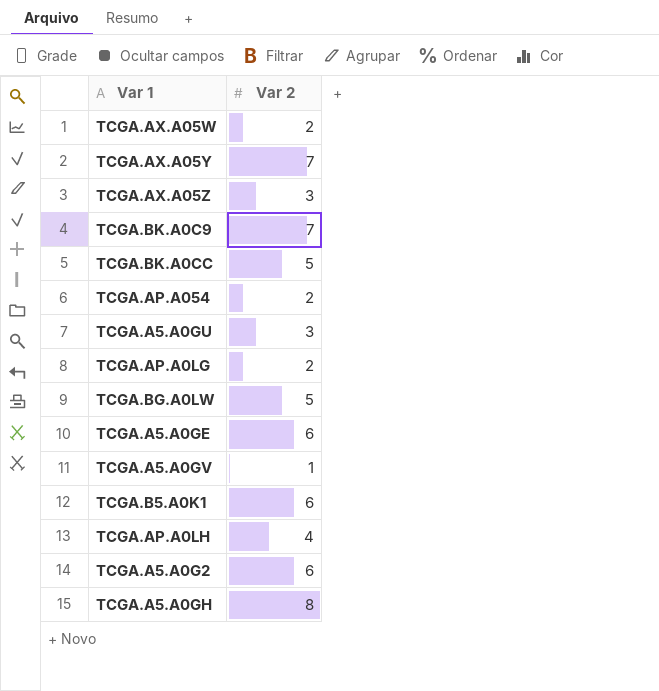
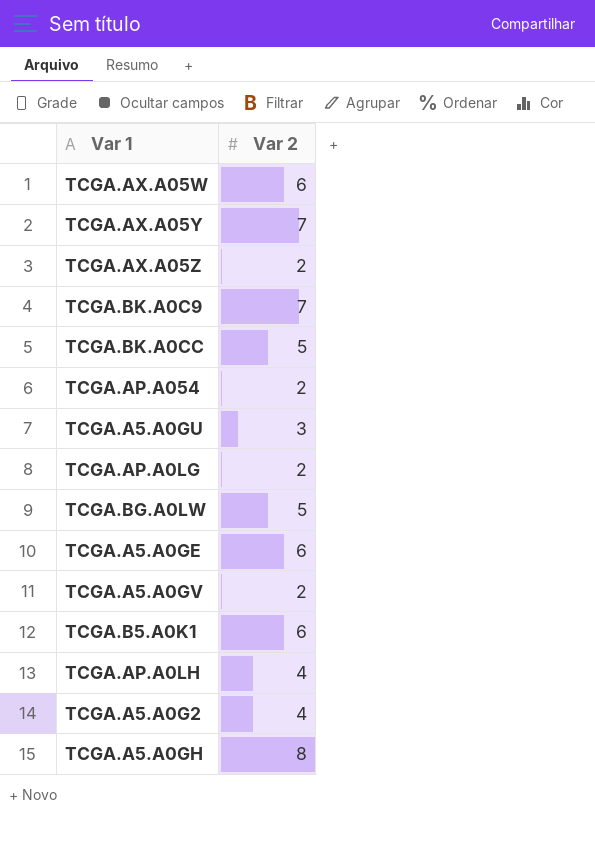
TCGA.AX.A05W | Var 2: 2 -> 6
TCGA.AX.A05Z | Var 2: 3 -> 2
TCGA.A5.A0GV | Var 2: 1 -> 2
TCGA.A5.A0G2 | Var 2: 6 -> 4

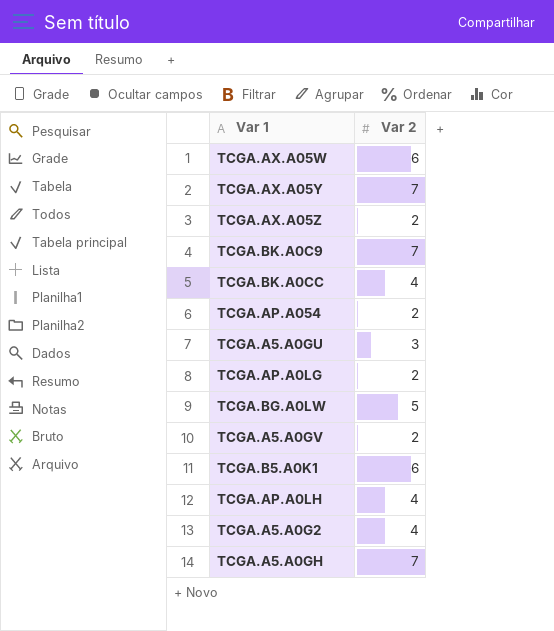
row TCGA.A5.A0GE: 6 -> none
TCGA.BK.A0CC | Var 2: 5 -> 4
TCGA.A5.A0GH | Var 2: 8 -> 7

